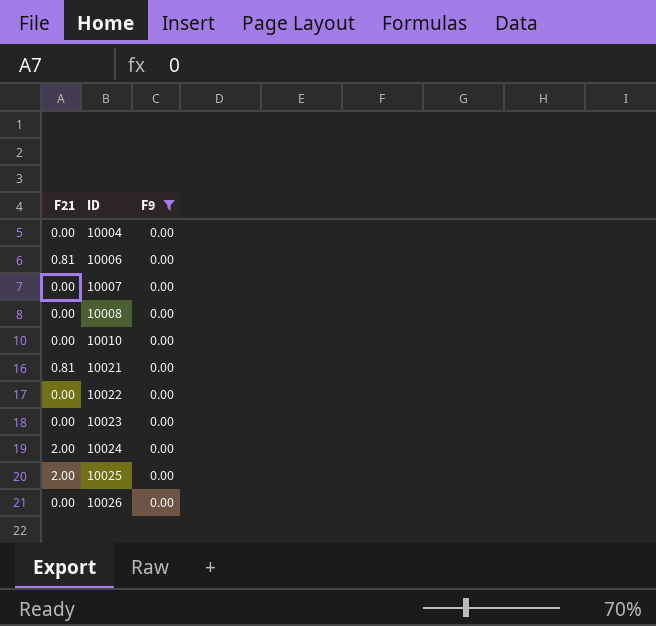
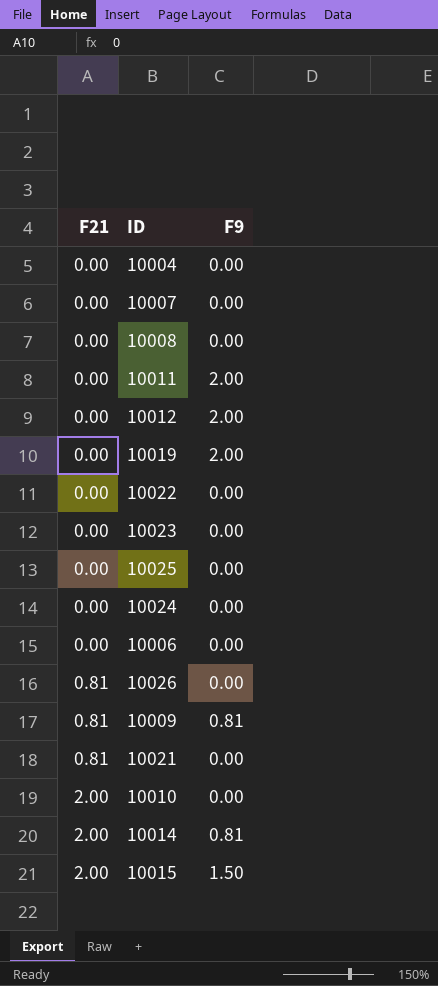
filter: F9 = 0.00 -> none
row order: ID ascending -> F21 ascending
10025 | F21: 2.00 -> 0.00
10024 | F21: 2.00 -> 0.00
10006 | F21: 0.81 -> 0.00
10026 | F21: 0.00 -> 0.81
10010 | F21: 0.00 -> 2.00

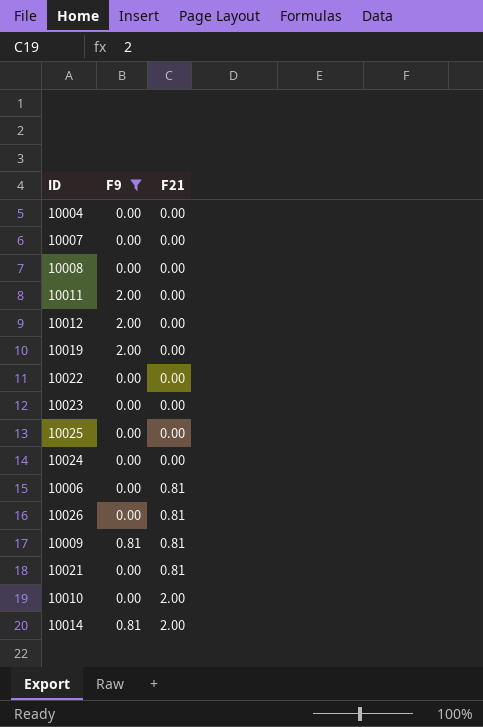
filter: none -> F9 != 1.50
column F21 | position: 1 -> 3
10006 | F21: 0.00 -> 0.81

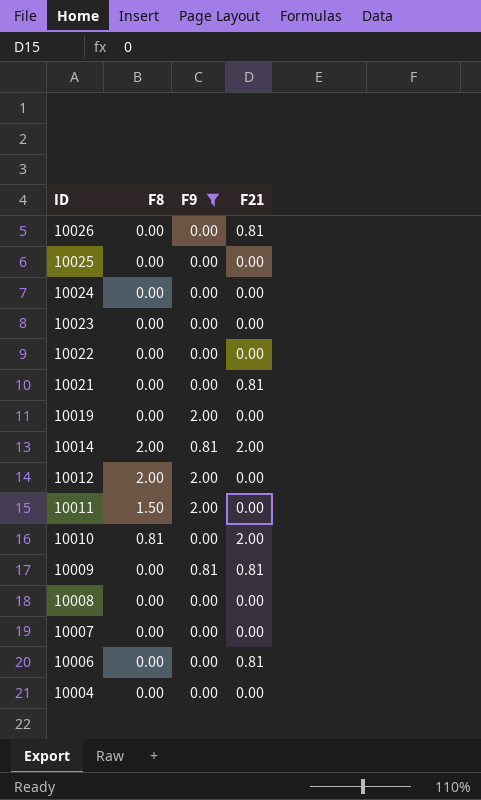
row order: F21 ascending -> ID descending
column F8 | position: none -> 2

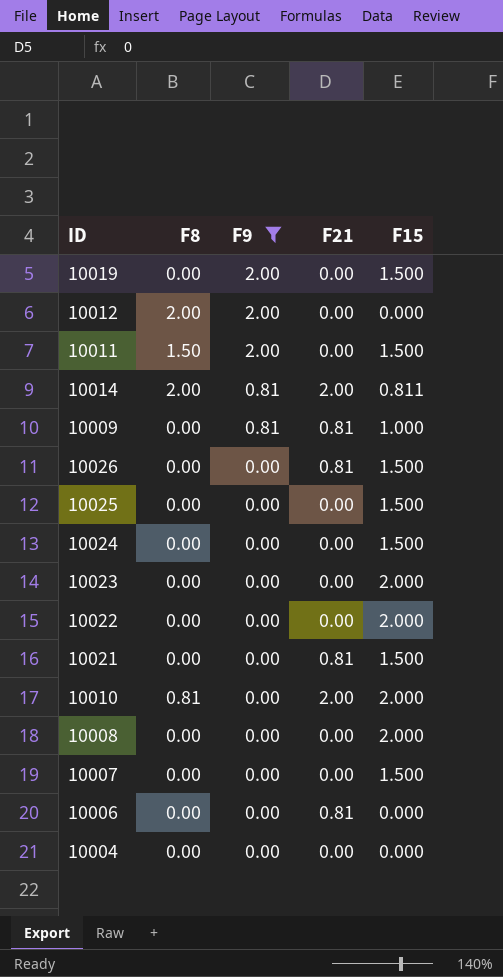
row order: ID descending -> F9 descending
column F15 | position: none -> 5

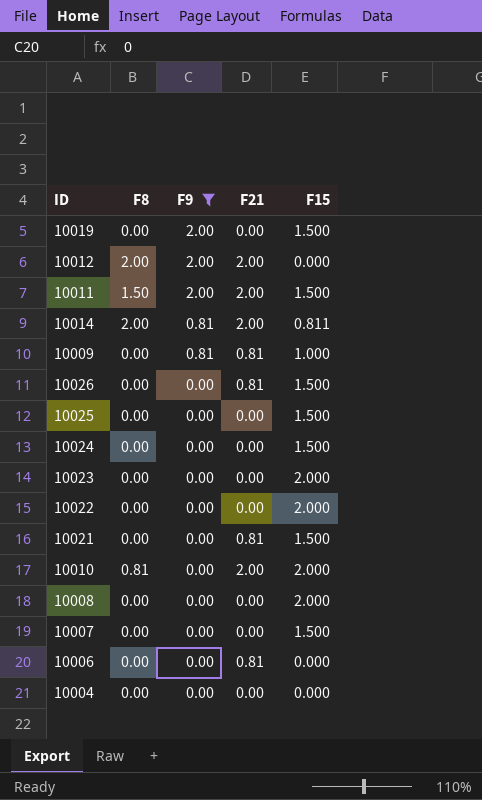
10012 | F21: 0.00 -> 2.00
10011 | F21: 0.00 -> 2.00

